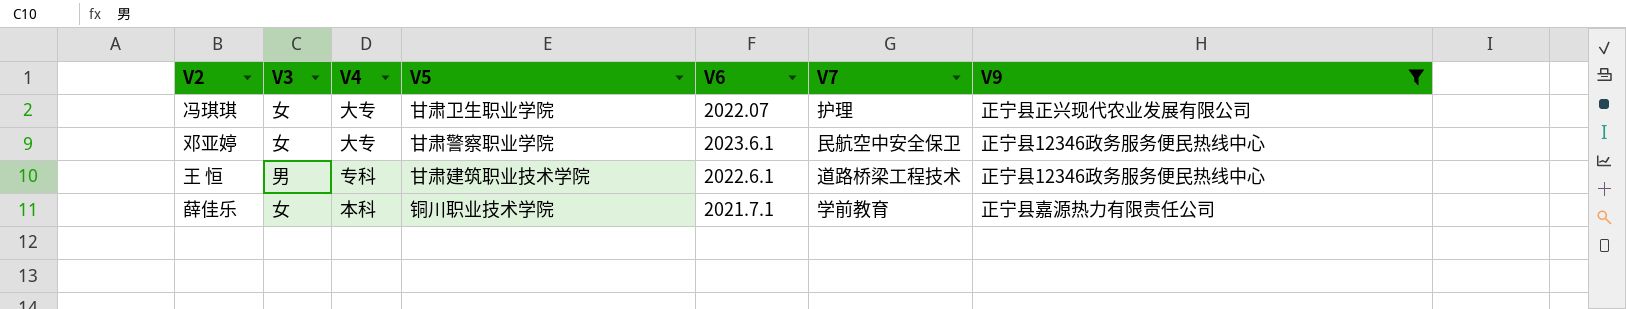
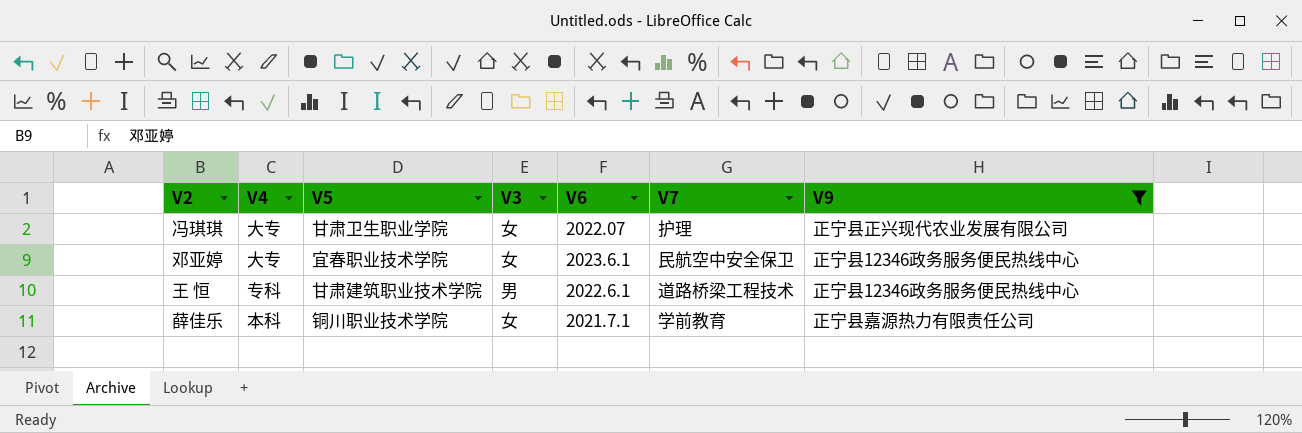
column V3 | position: 2 -> 4
邓亚婷 | V5: 甘肃警察职业学院 -> 宜春职业技术学院

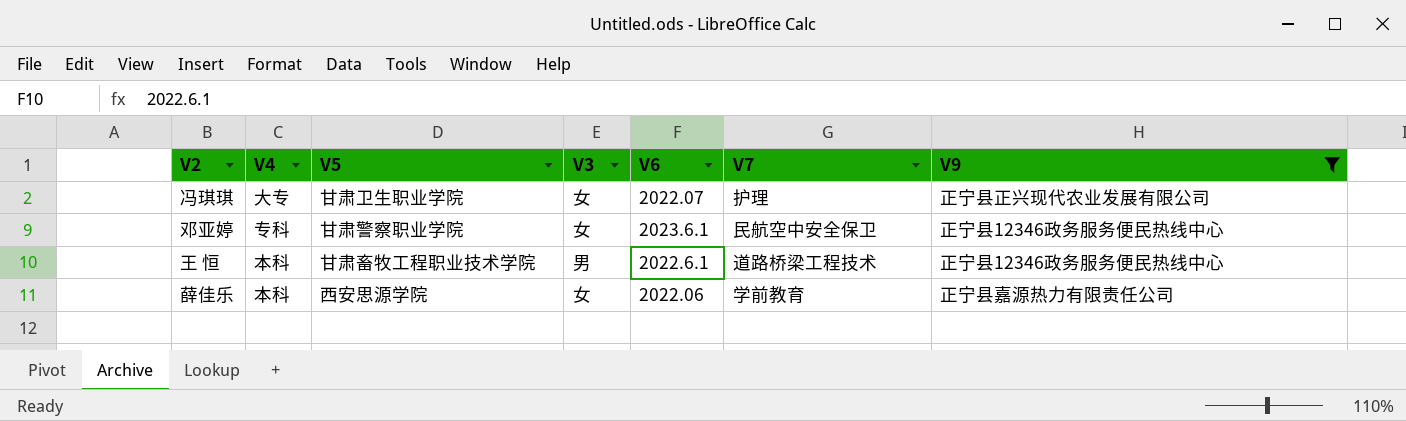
邓亚婷 | V4: 大专 -> 专科
邓亚婷 | V5: 宜春职业技术学院 -> 甘肃警察职业学院
王 恒 | V4: 专科 -> 本科
王 恒 | V5: 甘肃建筑职业技术学院 -> 甘肃畜牧工程职业技术学院
薛佳乐 | V5: 铜川职业技术学院 -> 西安思源学院
薛佳乐 | V6: 2021.7.1 -> 2022.06

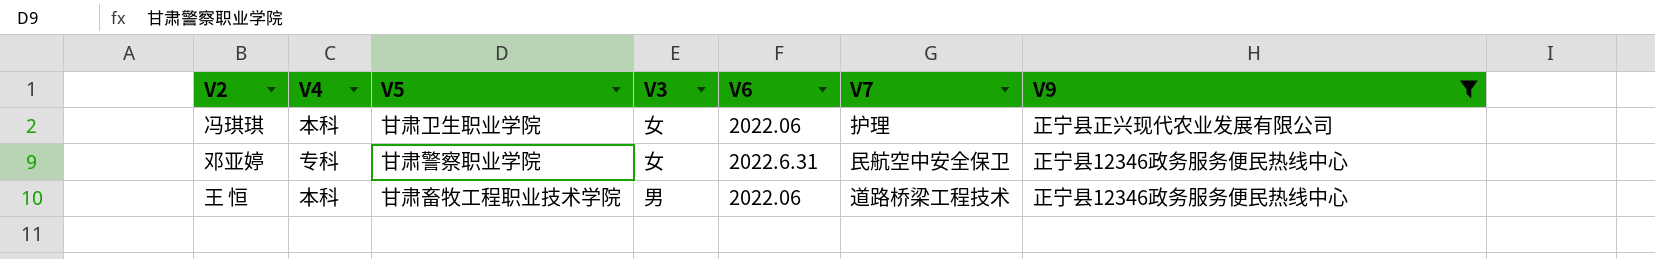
row 薛佳乐: 本科 | 西安思源学院 | 女 | 2022.06 | 学前教育 | 正宁县嘉源热力有限责任公司 -> none
冯琪琪 | V4: 大专 -> 本科
冯琪琪 | V6: 2022.07 -> 2022.06
邓亚婷 | V6: 2023.6.1 -> 2022.6.31
王 恒 | V6: 2022.6.1 -> 2022.06

